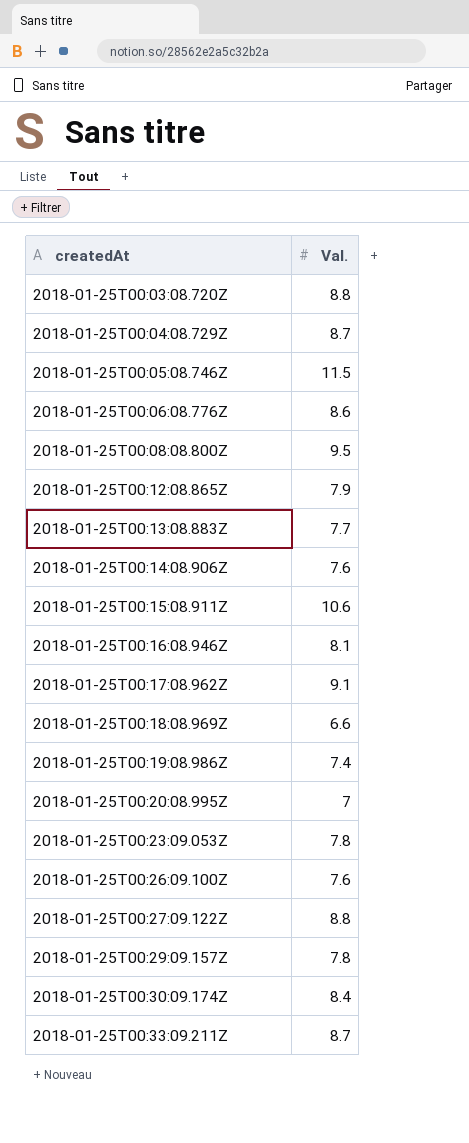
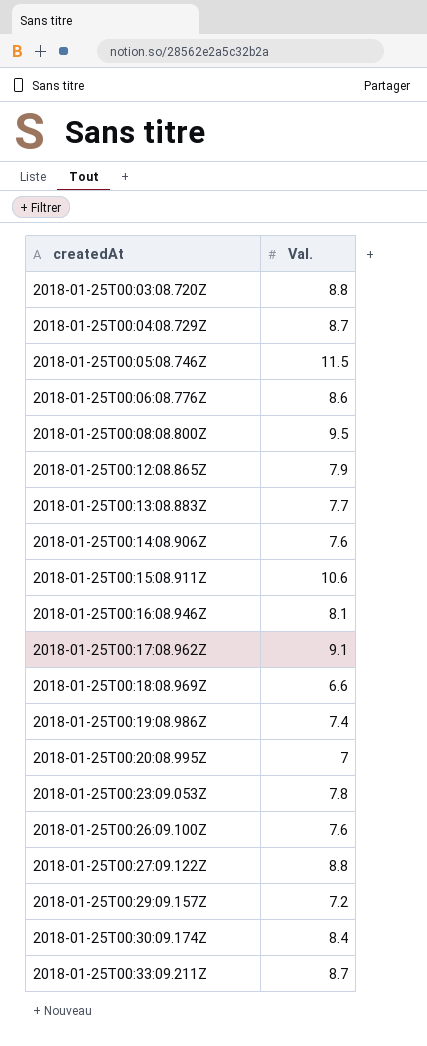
2018-01-25T00:29:09.157Z | Val.: 7.8 -> 7.2

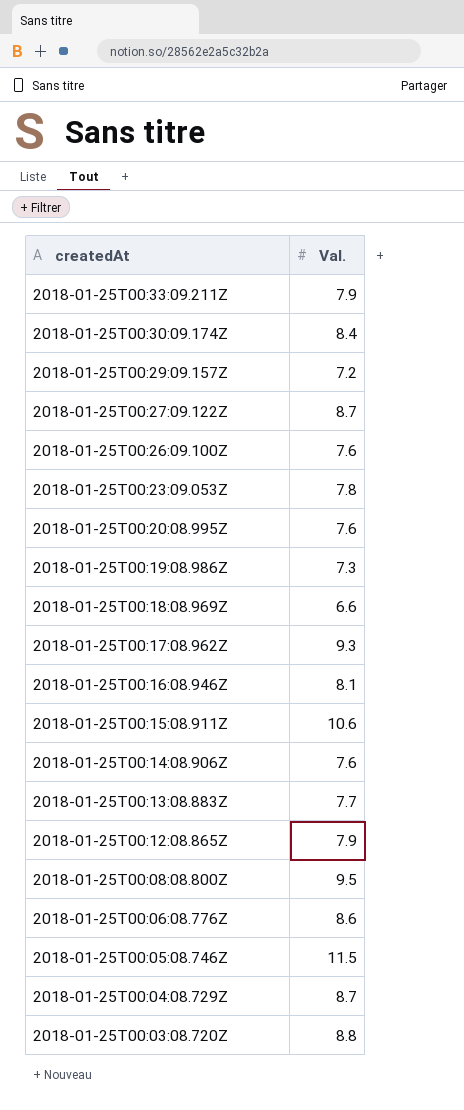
row order: createdAt ascending -> createdAt descending
2018-01-25T00:33:09.211Z | Val.: 8.7 -> 7.9
2018-01-25T00:27:09.122Z | Val.: 8.8 -> 8.7
2018-01-25T00:20:08.995Z | Val.: 7 -> 7.6
2018-01-25T00:19:08.986Z | Val.: 7.4 -> 7.3
2018-01-25T00:17:08.962Z | Val.: 9.1 -> 9.3

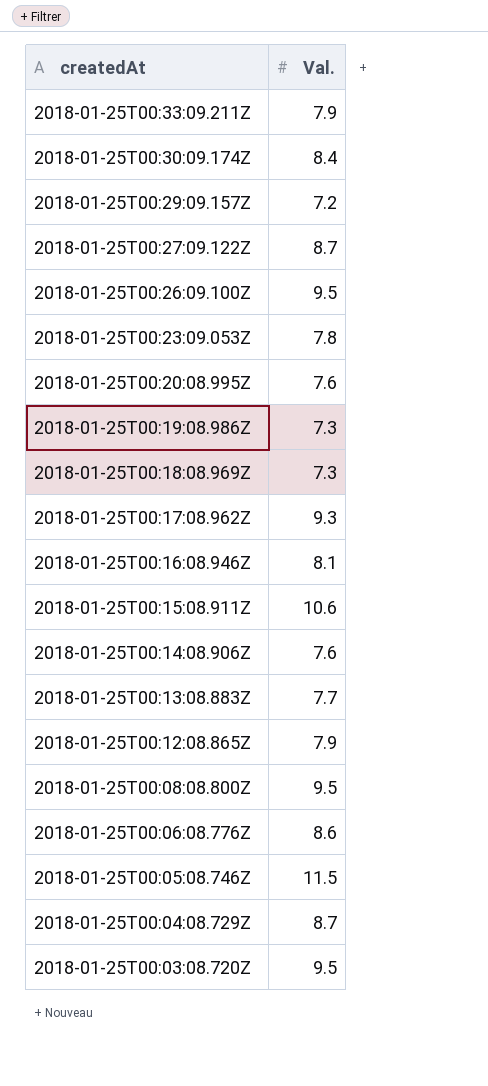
2018-01-25T00:26:09.100Z | Val.: 7.6 -> 9.5
2018-01-25T00:18:08.969Z | Val.: 6.6 -> 7.3
2018-01-25T00:03:08.720Z | Val.: 8.8 -> 9.5

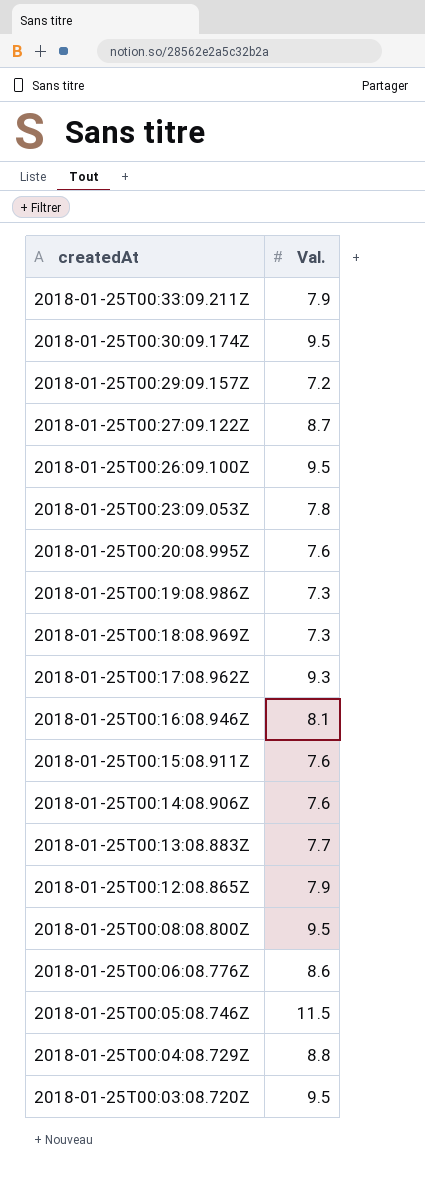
2018-01-25T00:30:09.174Z | Val.: 8.4 -> 9.5
2018-01-25T00:15:08.911Z | Val.: 10.6 -> 7.6
2018-01-25T00:04:08.729Z | Val.: 8.7 -> 8.8

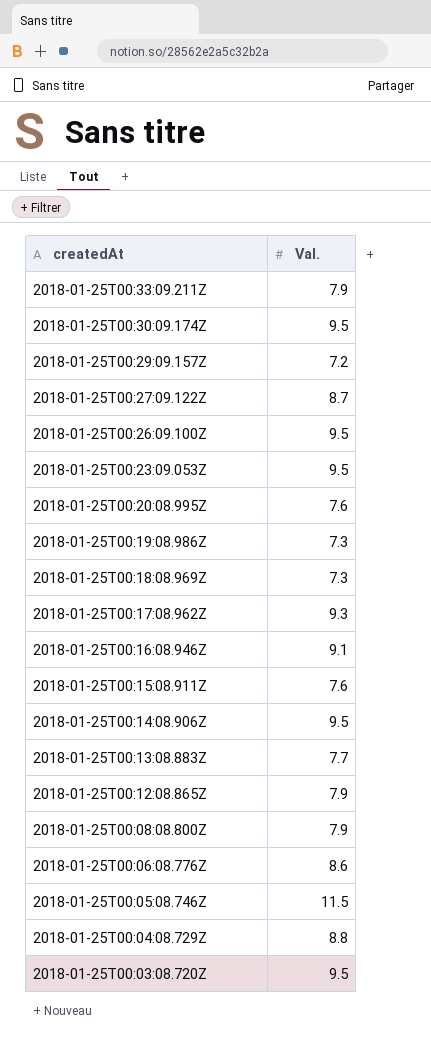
2018-01-25T00:23:09.053Z | Val.: 7.8 -> 9.5
2018-01-25T00:16:08.946Z | Val.: 8.1 -> 9.1
2018-01-25T00:14:08.906Z | Val.: 7.6 -> 9.5
2018-01-25T00:08:08.800Z | Val.: 9.5 -> 7.9

